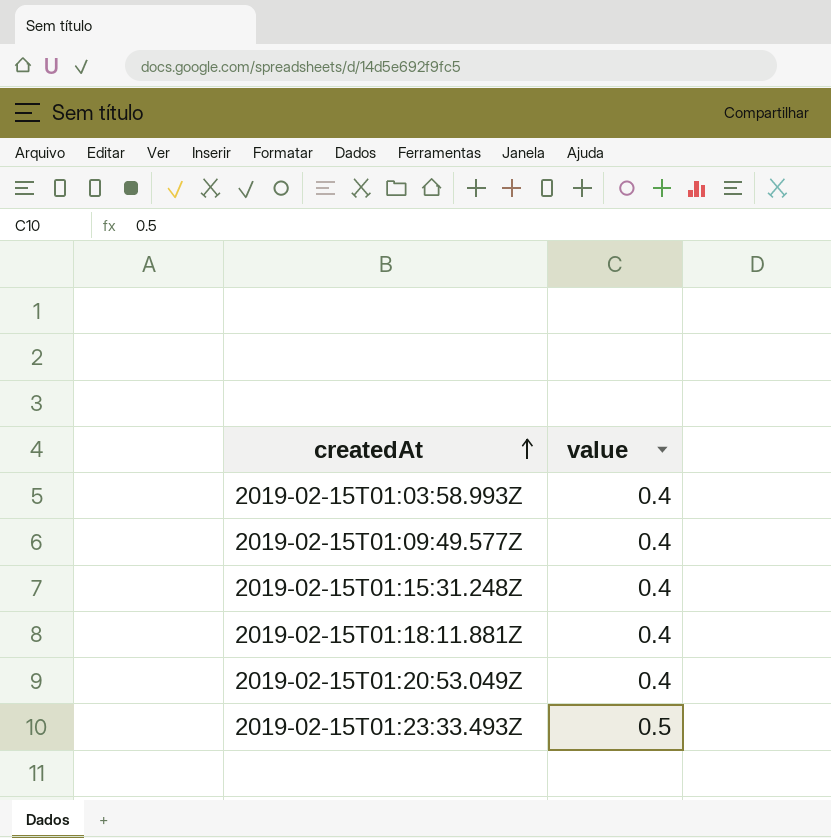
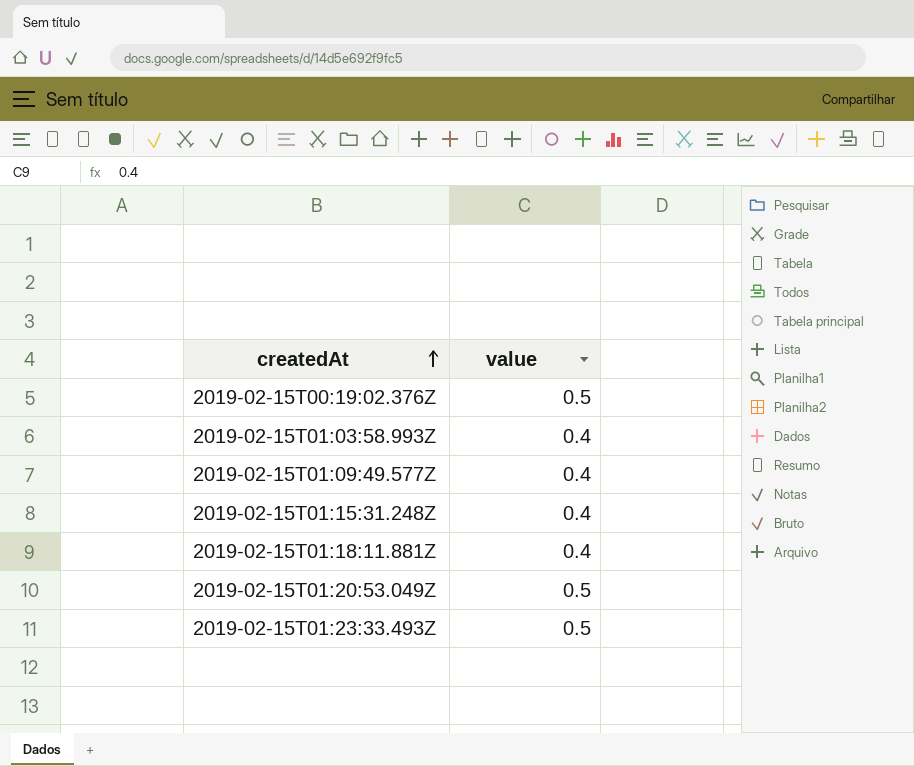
row 2019-02-15T00:19:02.376Z: none -> 0.5
2019-02-15T01:20:53.049Z | value: 0.4 -> 0.5

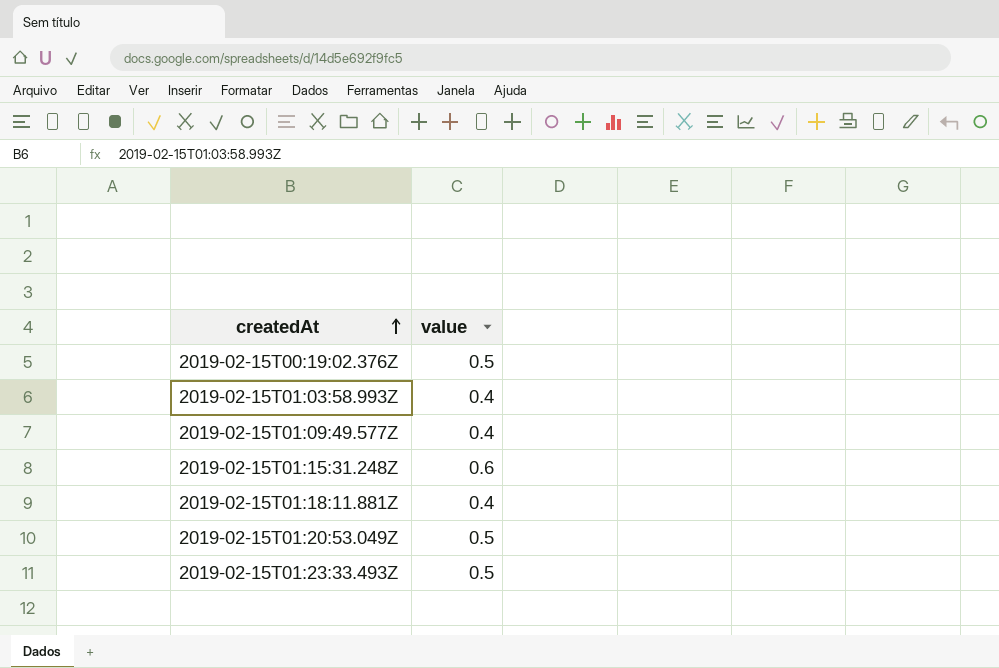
2019-02-15T01:15:31.248Z | value: 0.4 -> 0.6

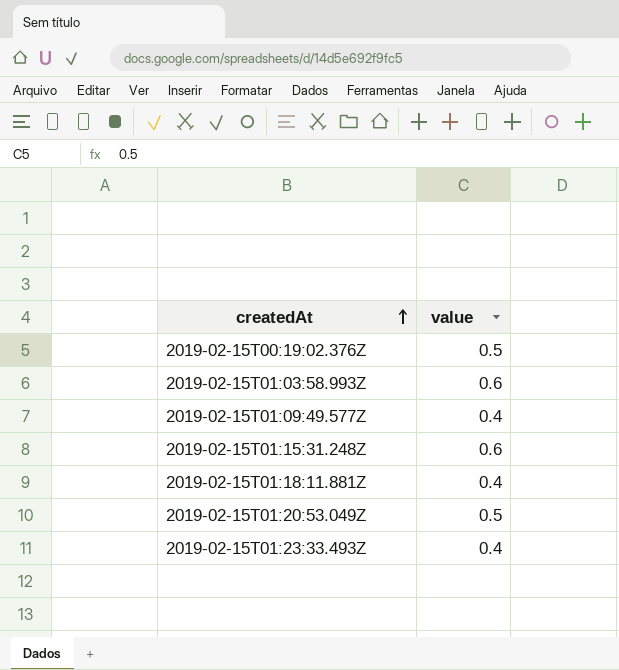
2019-02-15T01:03:58.993Z | value: 0.4 -> 0.6
2019-02-15T01:23:33.493Z | value: 0.5 -> 0.4

